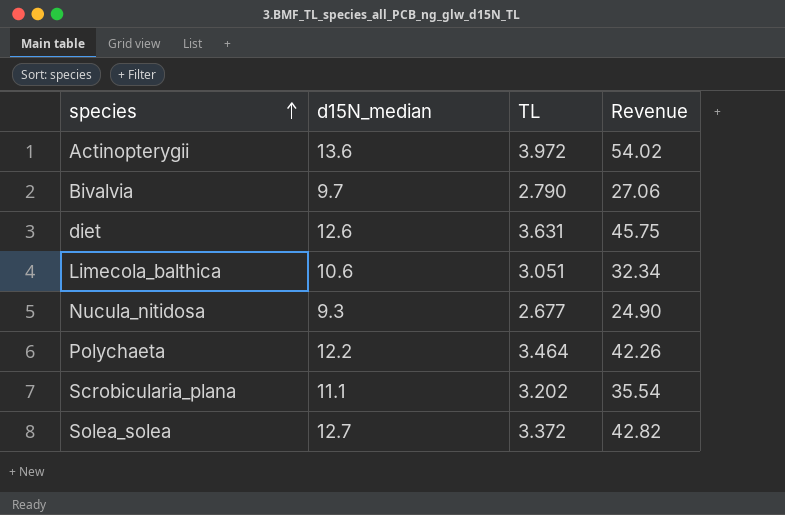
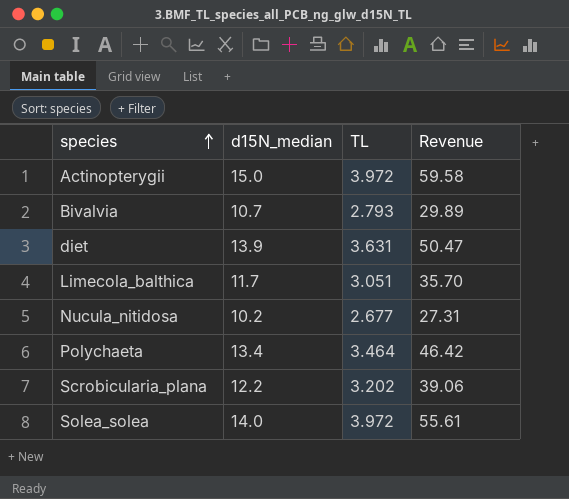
Actinopterygii | d15N_median: 13.6 -> 15.0
Actinopterygii | Revenue: 54.02 -> 59.58
Bivalvia | d15N_median: 9.7 -> 10.7
Bivalvia | TL: 2.790 -> 2.793
Bivalvia | Revenue: 27.06 -> 29.89
diet | d15N_median: 12.6 -> 13.9
diet | Revenue: 45.75 -> 50.47
Limecola_balthica | d15N_median: 10.6 -> 11.7
Limecola_balthica | Revenue: 32.34 -> 35.70
Nucula_nitidosa | d15N_median: 9.3 -> 10.2
Nucula_nitidosa | Revenue: 24.90 -> 27.31
Polychaeta | d15N_median: 12.2 -> 13.4
Polychaeta | Revenue: 42.26 -> 46.42
Scrobicularia_plana | d15N_median: 11.1 -> 12.2
Scrobicularia_plana | Revenue: 35.54 -> 39.06
Solea_solea | d15N_median: 12.7 -> 14.0
Solea_solea | TL: 3.372 -> 3.972
Solea_solea | Revenue: 42.82 -> 55.61

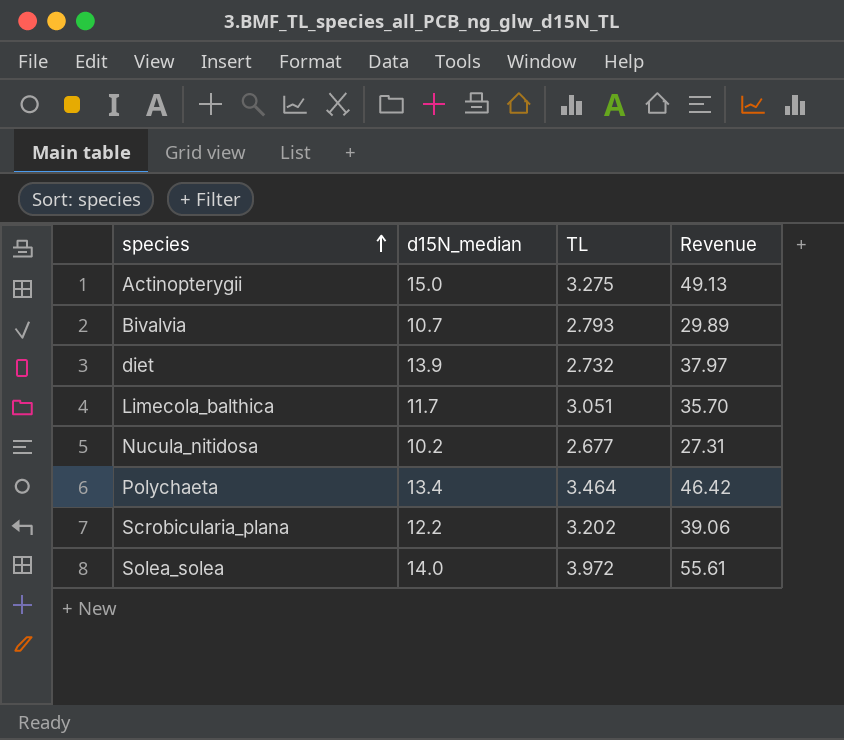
Actinopterygii | TL: 3.972 -> 3.275
Actinopterygii | Revenue: 59.58 -> 49.13
diet | TL: 3.631 -> 2.732
diet | Revenue: 50.47 -> 37.97

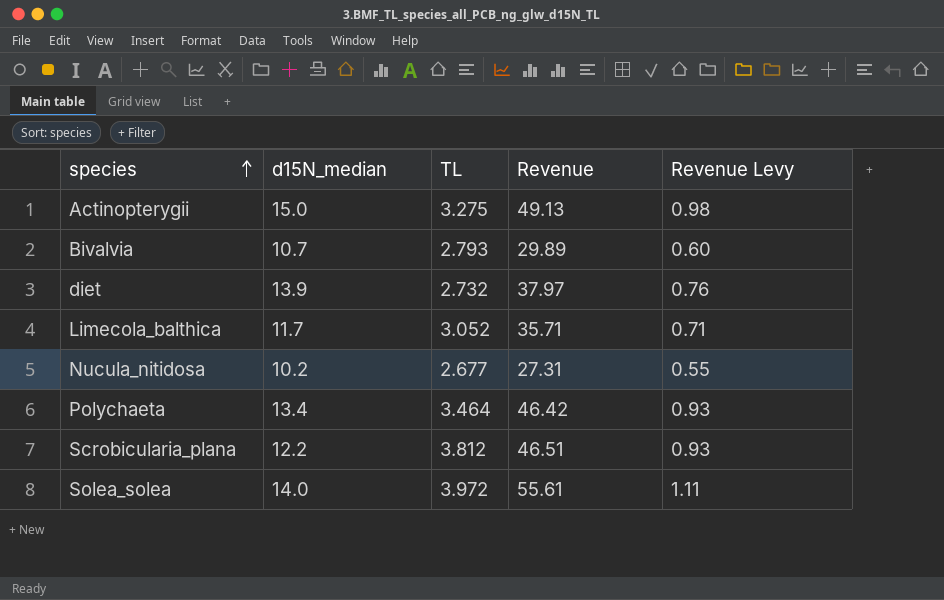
column Revenue Levy | formula: none -> [Revenue] * 0.02
Limecola_balthica | TL: 3.051 -> 3.052
Limecola_balthica | Revenue: 35.70 -> 35.71
Scrobicularia_plana | TL: 3.202 -> 3.812
Scrobicularia_plana | Revenue: 39.06 -> 46.51

